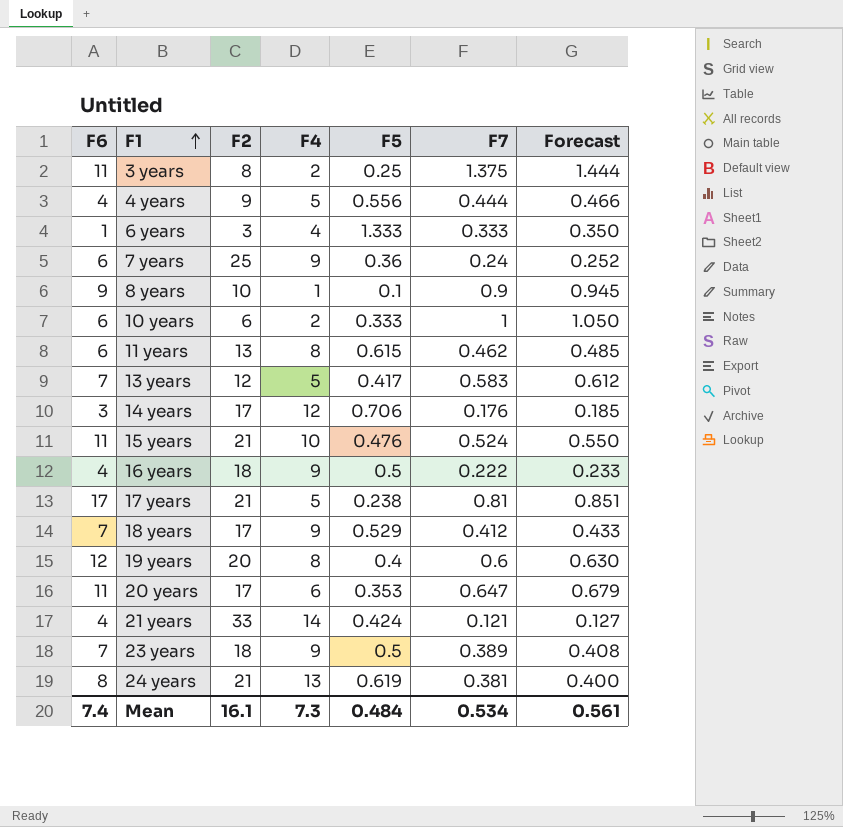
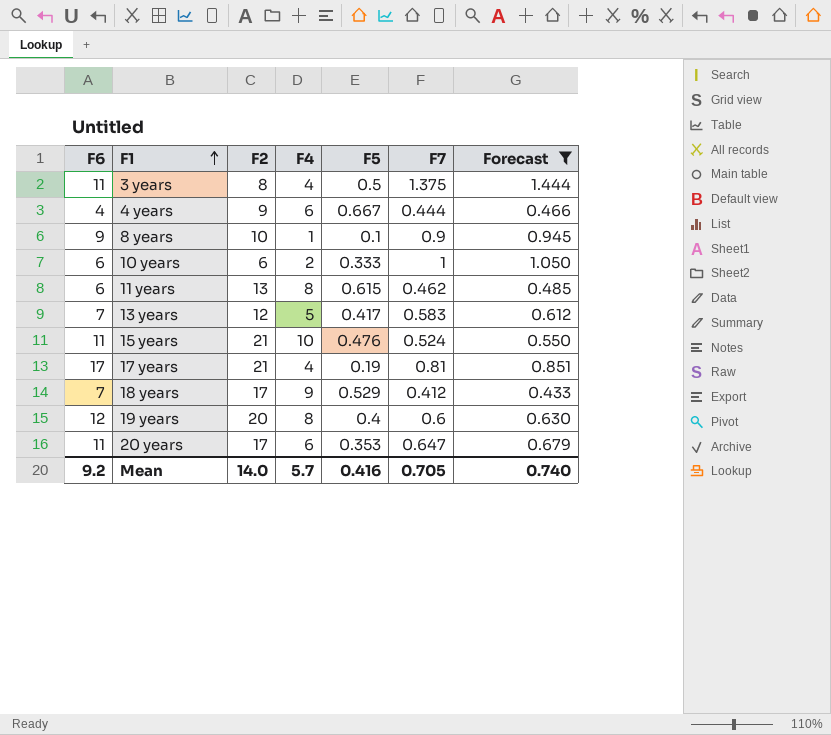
filter: none -> Forecast >= 0.433
3 years | F4: 2 -> 4
3 years | F5: 0.25 -> 0.5
4 years | F4: 5 -> 6
4 years | F5: 0.556 -> 0.667
17 years | F4: 5 -> 4
17 years | F5: 0.238 -> 0.19
Mean | F6: 7.4 -> 9.2
Mean | F2: 16.1 -> 14.0
Mean | F4: 7.3 -> 5.7
Mean | F5: 0.484 -> 0.416
Mean | F7: 0.534 -> 0.705
Mean | Forecast: 0.561 -> 0.740

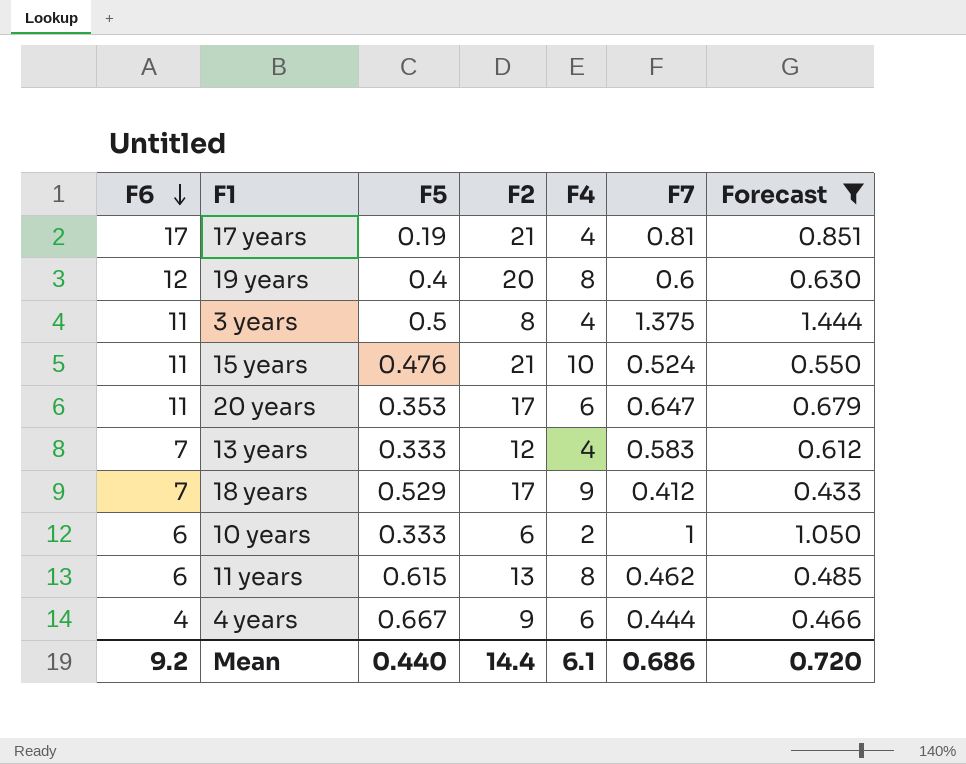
row order: F1 ascending -> F6 descending
column F5 | position: 5 -> 3
row 8 years: 9 | 10 | 1 | 0.1 | 0.9 | 0.945 -> none
13 years | F5: 0.417 -> 0.333
13 years | F4: 5 -> 4
Mean | F5: 0.416 -> 0.440
Mean | F2: 14.0 -> 14.4
Mean | F4: 5.7 -> 6.1
Mean | F7: 0.705 -> 0.686
Mean | Forecast: 0.740 -> 0.720

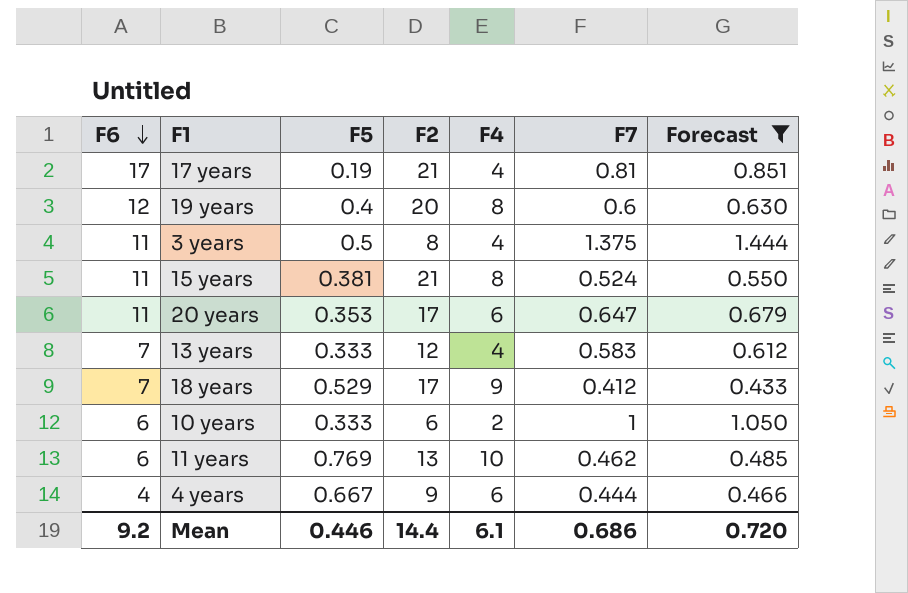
15 years | F5: 0.476 -> 0.381
15 years | F4: 10 -> 8
11 years | F5: 0.615 -> 0.769
11 years | F4: 8 -> 10
Mean | F5: 0.440 -> 0.446

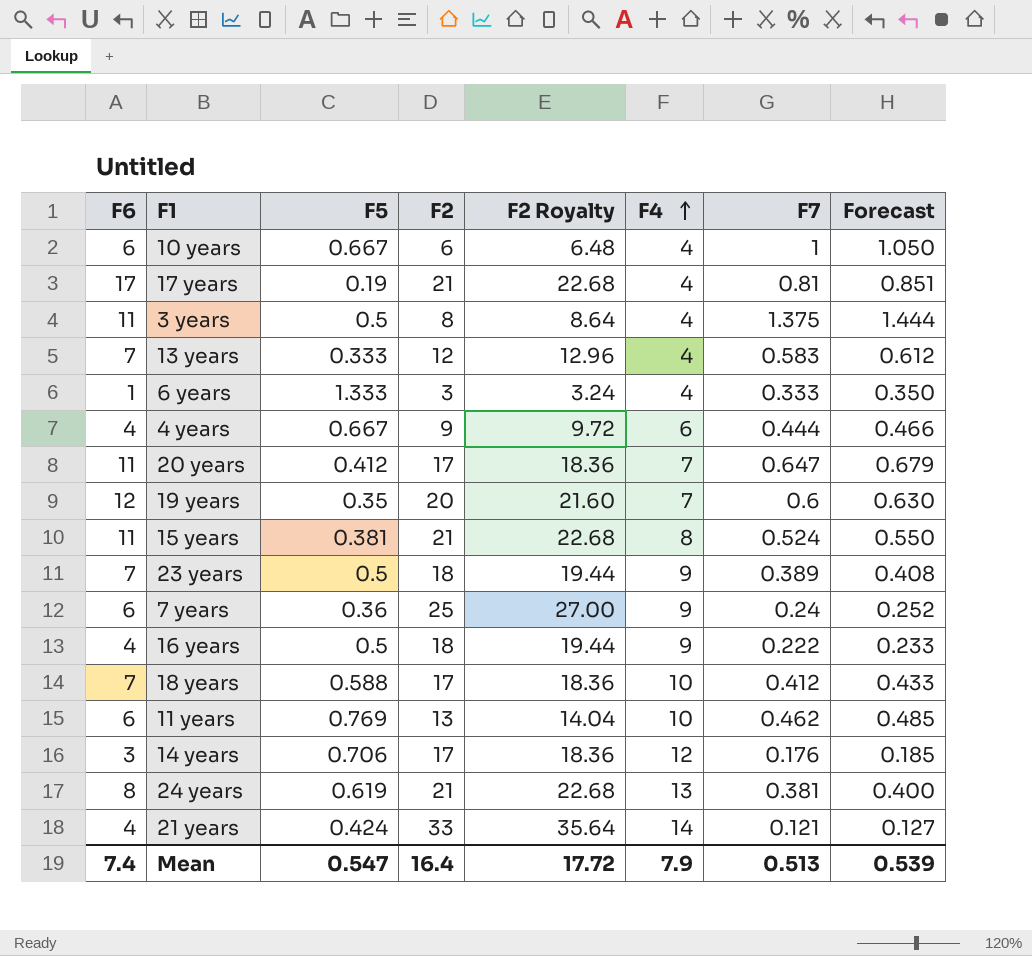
filter: Forecast >= 0.433 -> none
row order: F6 descending -> F4 ascending
column F2 Royalty | formula: none -> [F2] * 1.08
10 years | F5: 0.333 -> 0.667
10 years | F4: 2 -> 4
20 years | F5: 0.353 -> 0.412
20 years | F4: 6 -> 7
19 years | F5: 0.4 -> 0.35
19 years | F4: 8 -> 7
18 years | F5: 0.529 -> 0.588
18 years | F4: 9 -> 10
Mean | F6: 9.2 -> 7.4
Mean | F5: 0.446 -> 0.547
Mean | F2: 14.4 -> 16.4
Mean | F4: 6.1 -> 7.9
Mean | F7: 0.686 -> 0.513
Mean | Forecast: 0.720 -> 0.539

